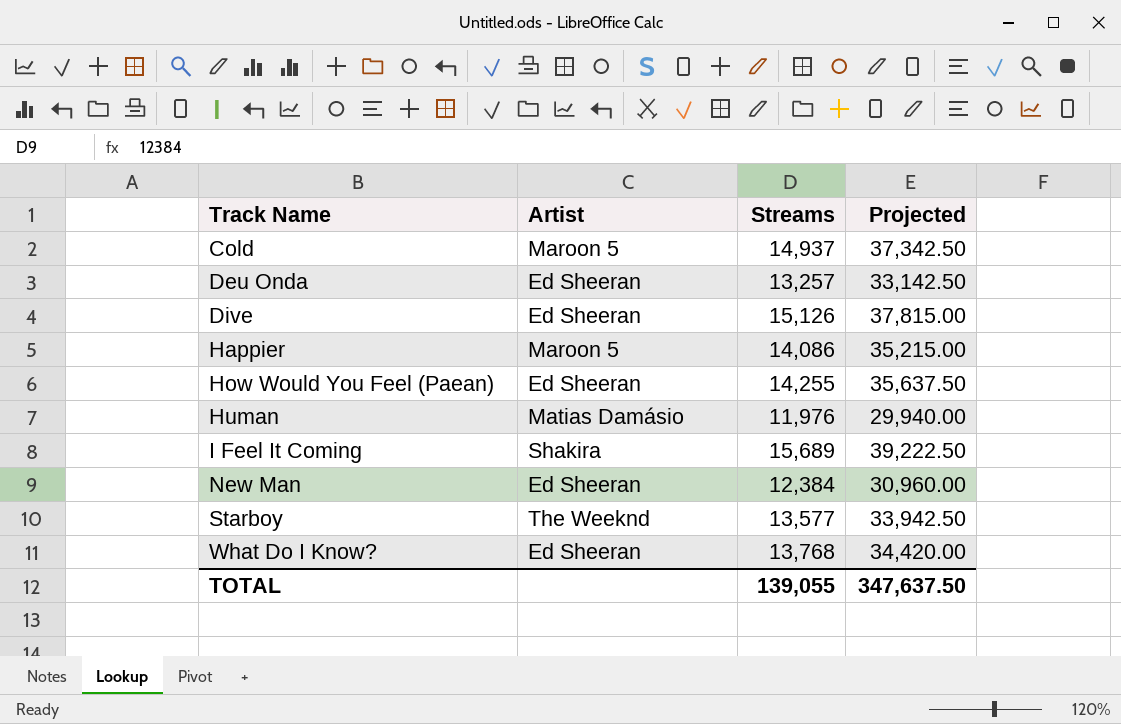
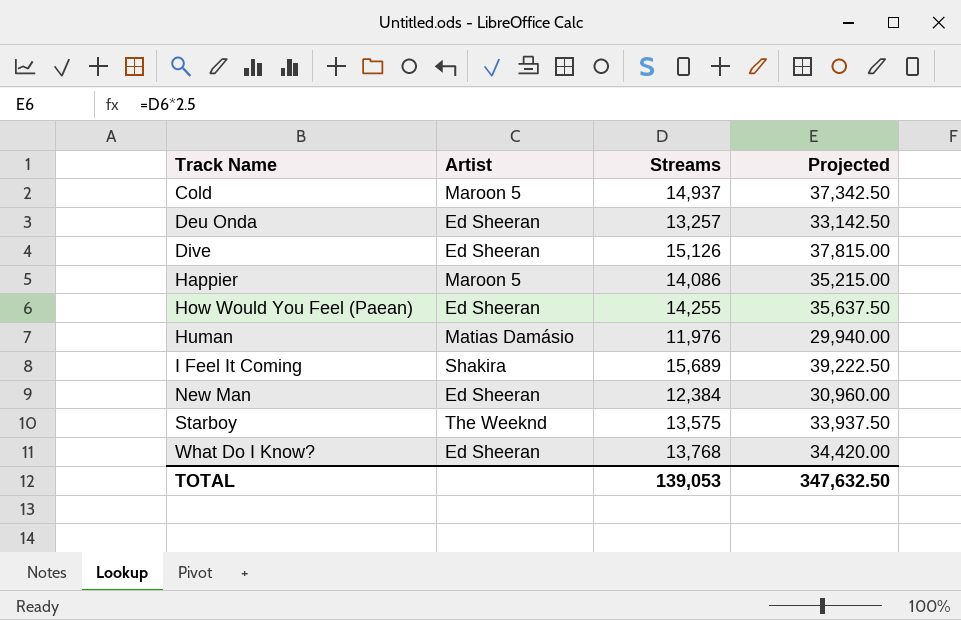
Starboy | Streams: 13,577 -> 13,575
Starboy | Projected: 33,942.50 -> 33,937.50
TOTAL | Streams: 139,055 -> 139,053
TOTAL | Projected: 347,637.50 -> 347,632.50

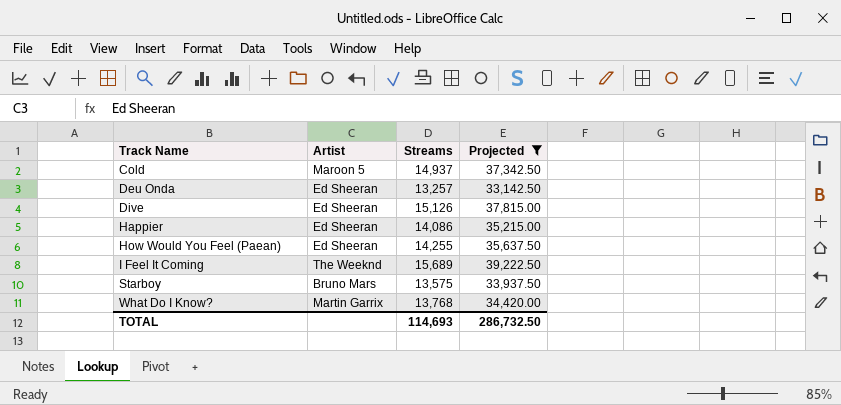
filter: none -> Projected >= 33,142.50
Happier | Artist: Maroon 5 -> Ed Sheeran
I Feel It Coming | Artist: Shakira -> The Weeknd
Starboy | Artist: The Weeknd -> Bruno Mars
What Do I Know? | Artist: Ed Sheeran -> Martin Garrix
TOTAL | Streams: 139,053 -> 114,693
TOTAL | Projected: 347,632.50 -> 286,732.50

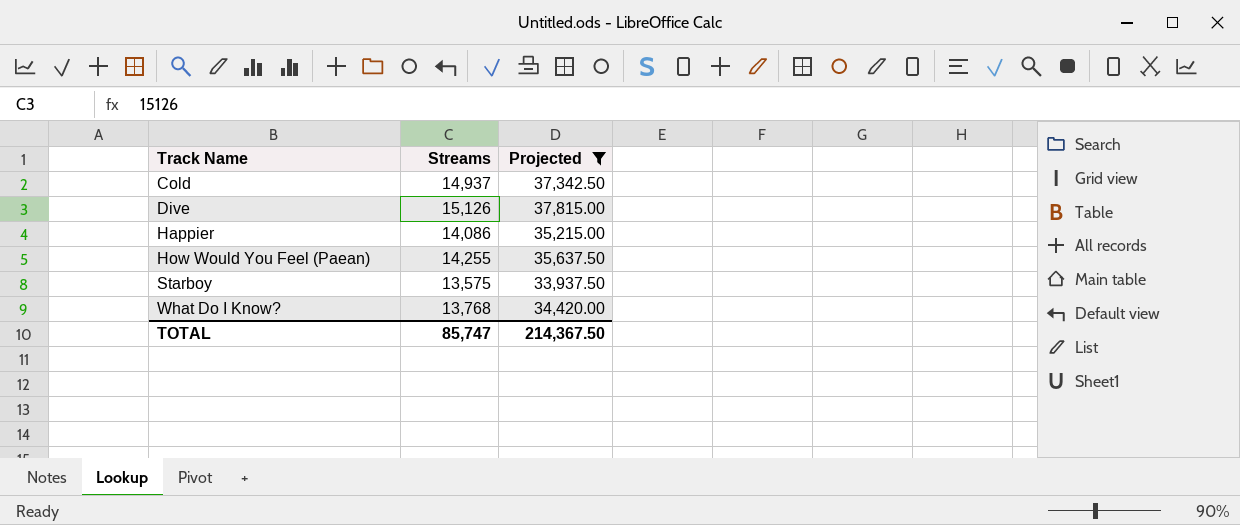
column Artist | position: 2 -> none
row Deu Onda: Ed Sheeran | 13,257 | 33,142.50 -> none
row I Feel It Coming: The Weeknd | 15,689 | 39,222.50 -> none
TOTAL | Streams: 114,693 -> 85,747
TOTAL | Projected: 286,732.50 -> 214,367.50

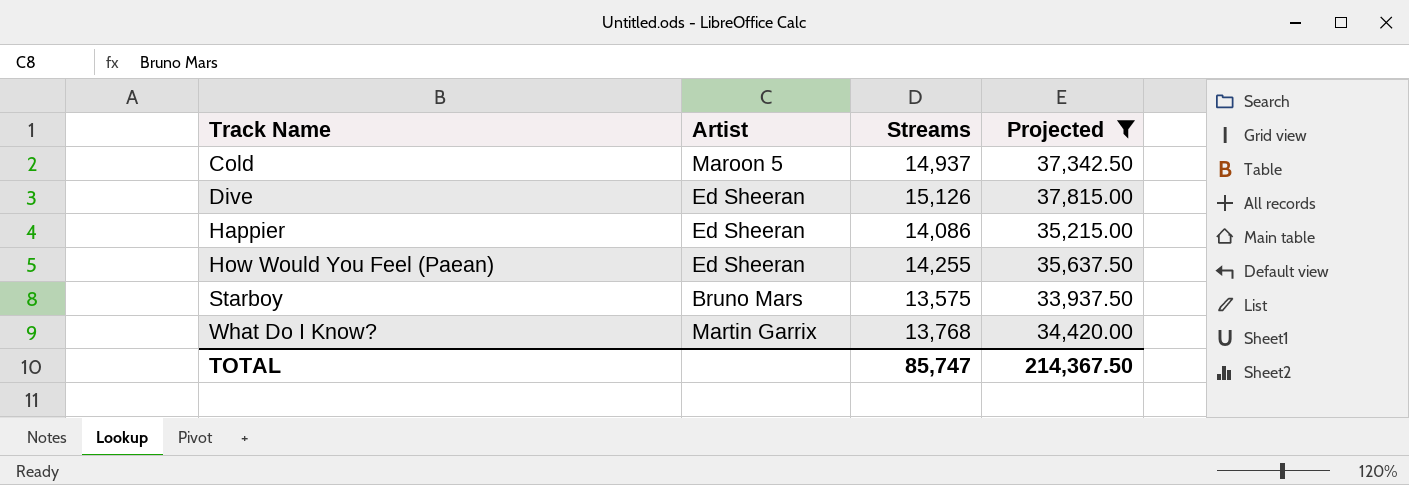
column Artist | position: none -> 2

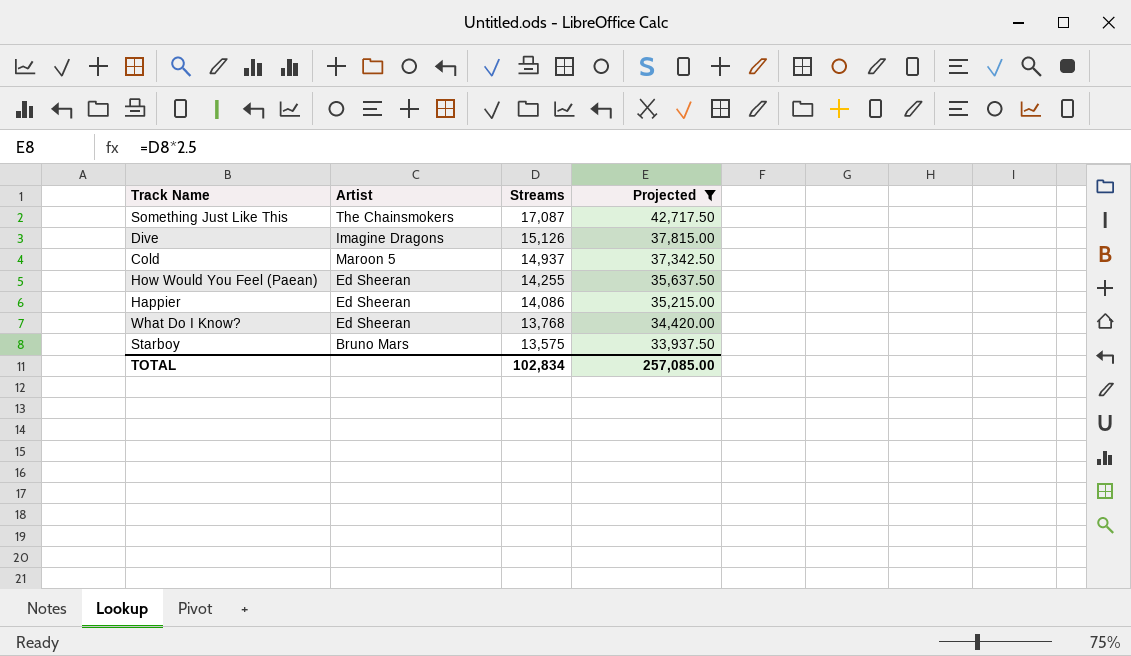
row order: Track Name ascending -> Streams descending
row Something Just Like This: none -> The Chainsmokers | 17,087 | 42,717.50
Dive | Artist: Ed Sheeran -> Imagine Dragons
What Do I Know? | Artist: Martin Garrix -> Ed Sheeran
TOTAL | Streams: 85,747 -> 102,834
TOTAL | Projected: 214,367.50 -> 257,085.00

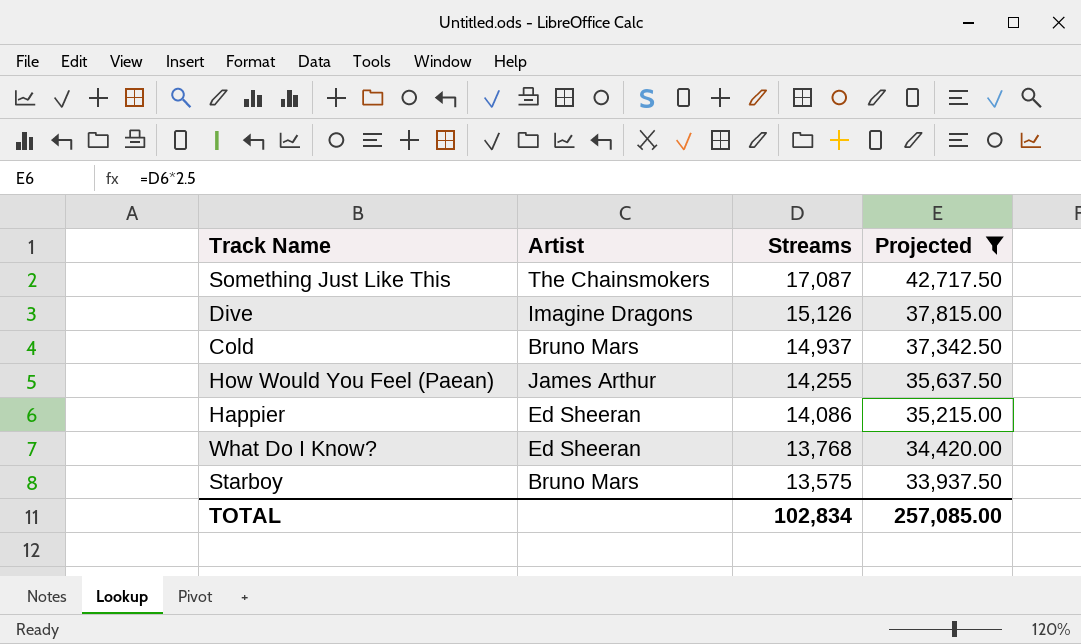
Cold | Artist: Maroon 5 -> Bruno Mars
How Would You Feel (Paean) | Artist: Ed Sheeran -> James Arthur

